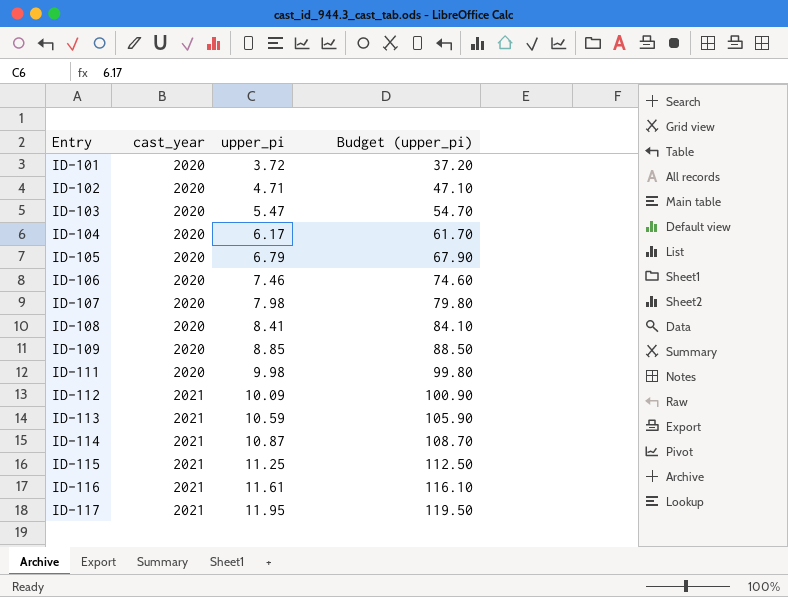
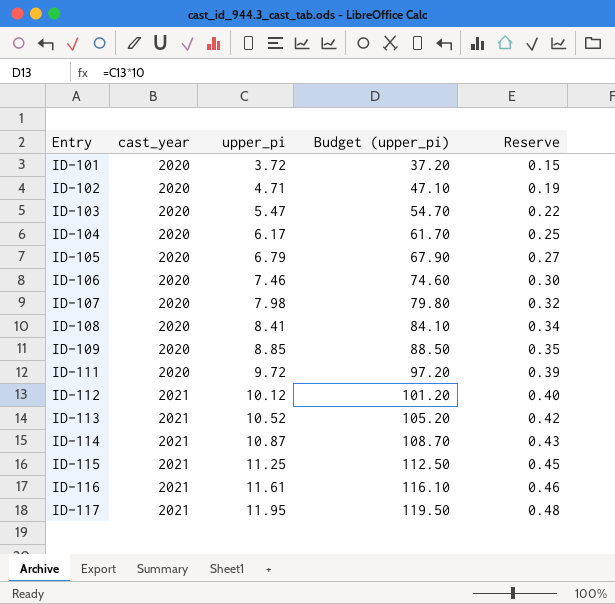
column Reserve | formula: none -> [upper_pi] * 0.04
ID-111 | upper_pi: 9.98 -> 9.72
ID-111 | Budget (upper_pi): 99.80 -> 97.20
ID-112 | upper_pi: 10.09 -> 10.12
ID-112 | Budget (upper_pi): 100.90 -> 101.20
ID-113 | upper_pi: 10.59 -> 10.52
ID-113 | Budget (upper_pi): 105.90 -> 105.20

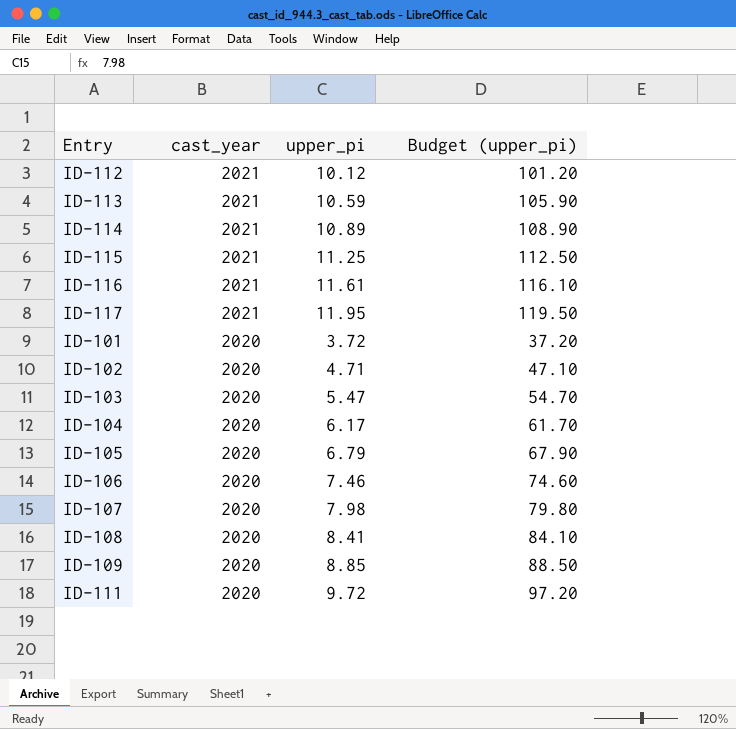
row order: Entry ascending -> cast_year descending
column Reserve | formula: [upper_pi] * 0.04 -> none
ID-113 | upper_pi: 10.52 -> 10.59
ID-113 | Budget (upper_pi): 105.20 -> 105.90
ID-114 | upper_pi: 10.87 -> 10.89
ID-114 | Budget (upper_pi): 108.70 -> 108.90

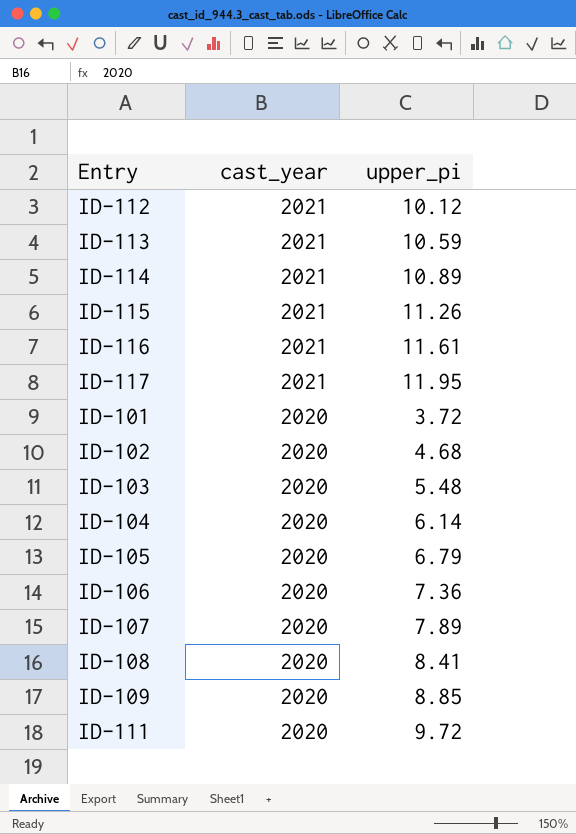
column Budget (upper_pi) | formula: [upper_pi] * 10 -> none
ID-115 | upper_pi: 11.25 -> 11.26
ID-102 | upper_pi: 4.71 -> 4.68
ID-103 | upper_pi: 5.47 -> 5.48
ID-104 | upper_pi: 6.17 -> 6.14
ID-106 | upper_pi: 7.46 -> 7.36
ID-107 | upper_pi: 7.98 -> 7.89

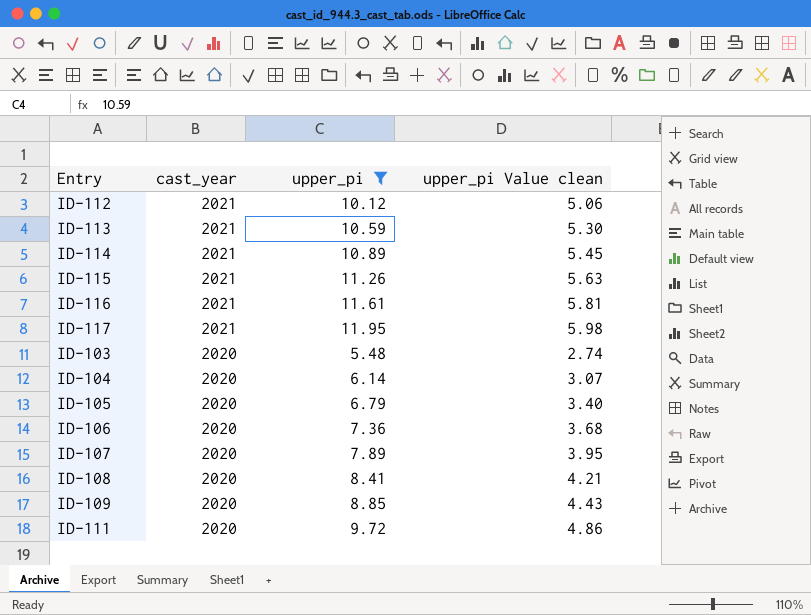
filter: none -> upper_pi >= 5.48
column upper_pi Value clean | formula: none -> [upper_pi] * 0.5

